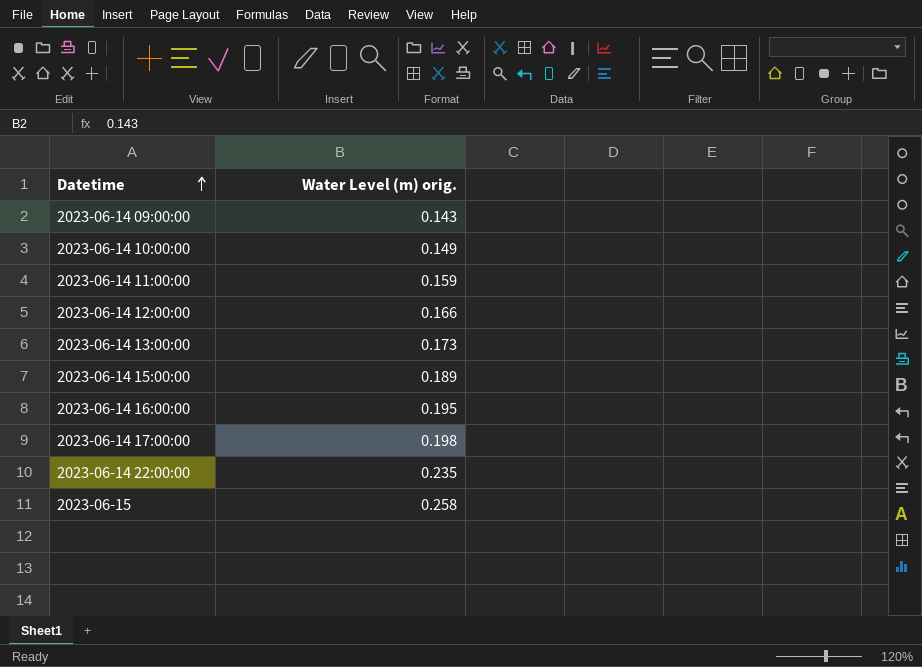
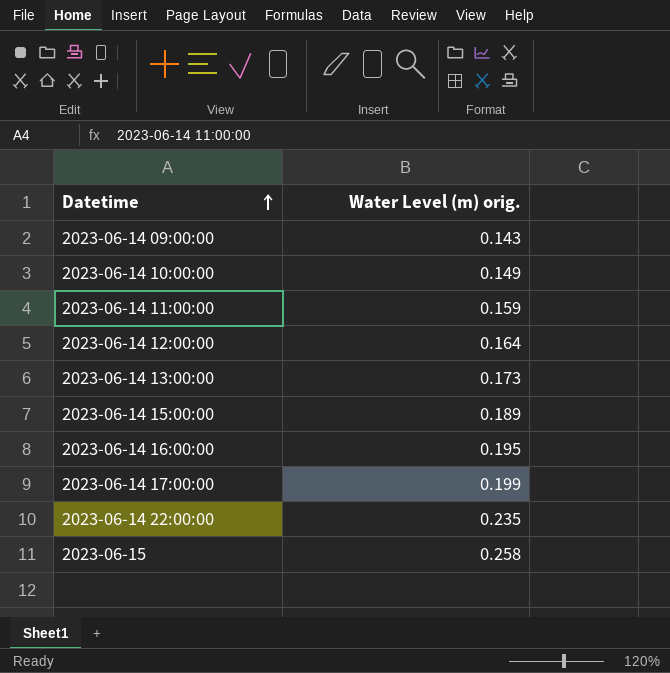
2023-06-14 12:00:00 | Water Level (m) orig.: 0.166 -> 0.164
2023-06-14 17:00:00 | Water Level (m) orig.: 0.198 -> 0.199

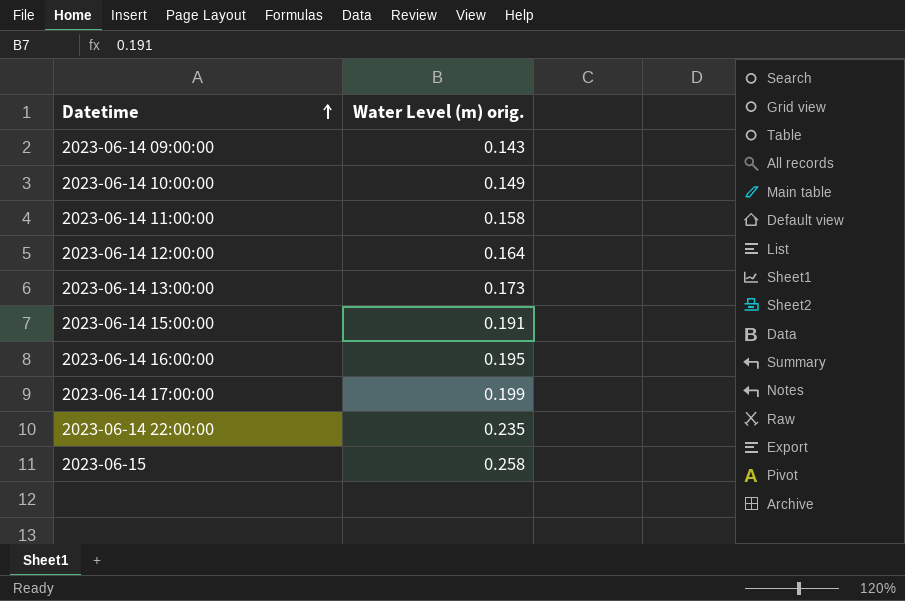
2023-06-14 11:00:00 | Water Level (m) orig.: 0.159 -> 0.158
2023-06-14 15:00:00 | Water Level (m) orig.: 0.189 -> 0.191

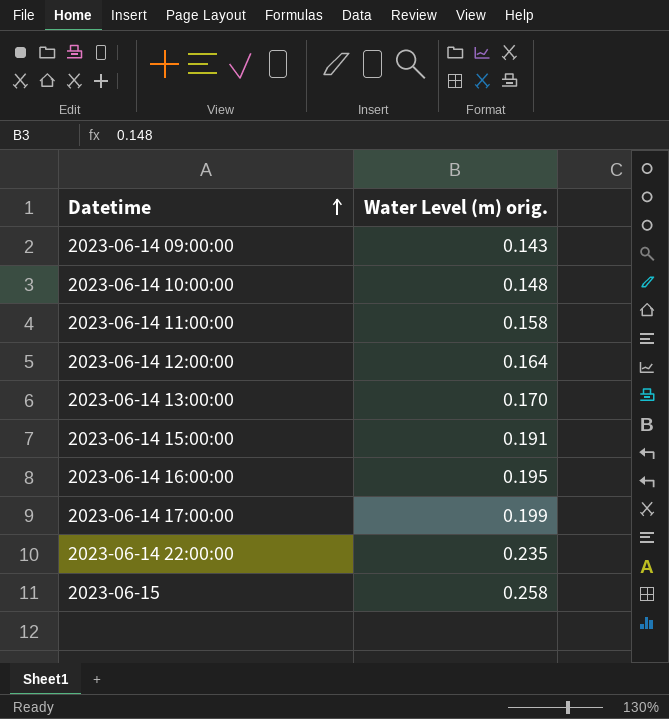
2023-06-14 10:00:00 | Water Level (m) orig.: 0.149 -> 0.148
2023-06-14 13:00:00 | Water Level (m) orig.: 0.173 -> 0.170

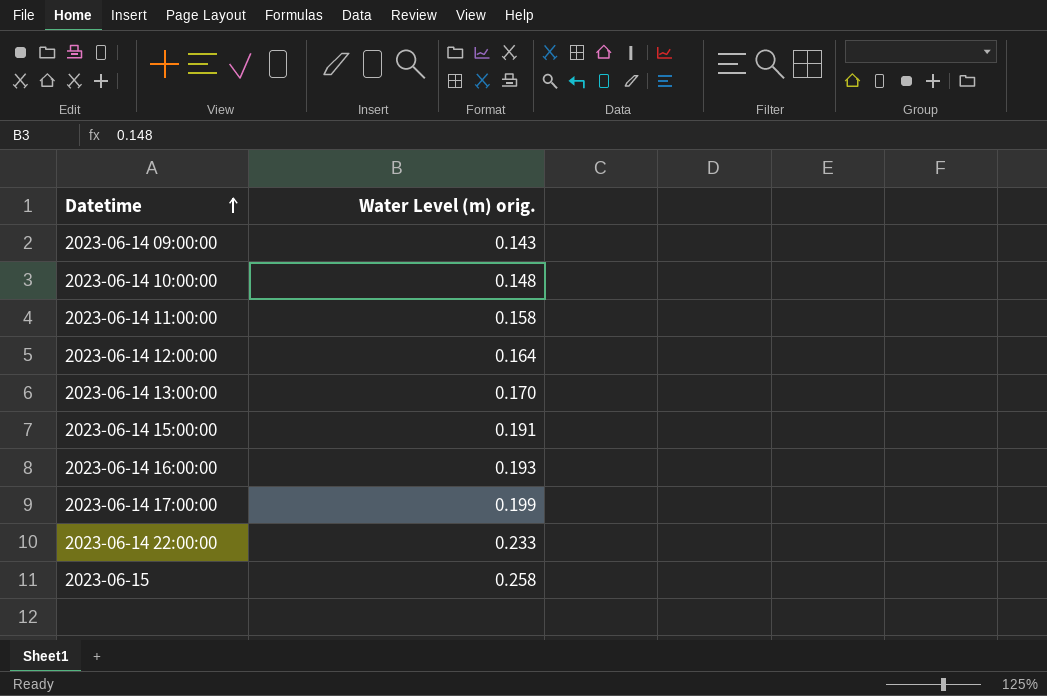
2023-06-14 16:00:00 | Water Level (m) orig.: 0.195 -> 0.193
2023-06-14 22:00:00 | Water Level (m) orig.: 0.235 -> 0.233

